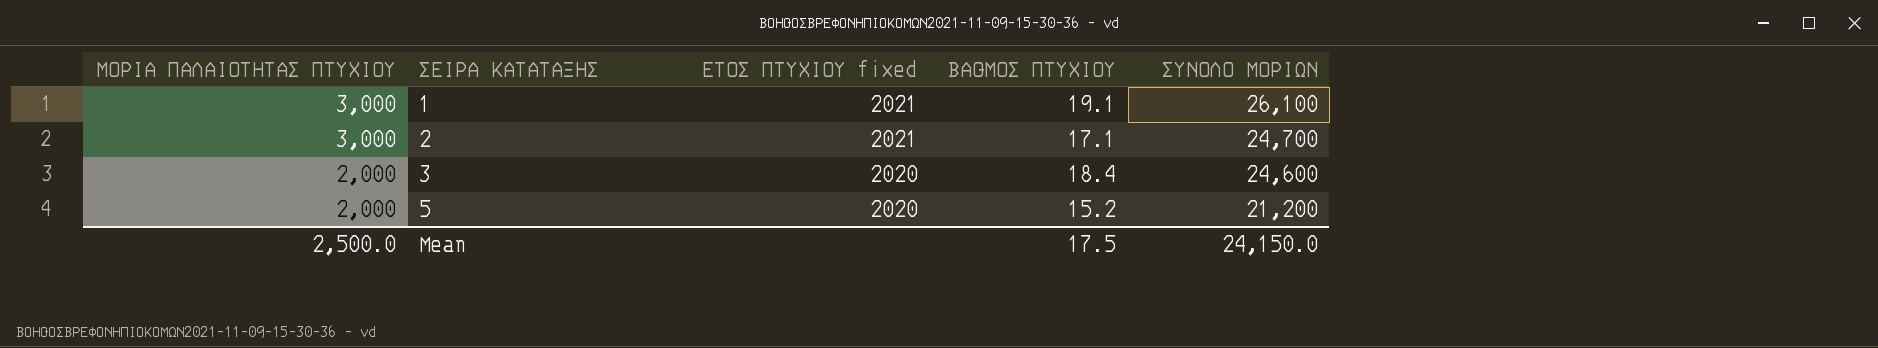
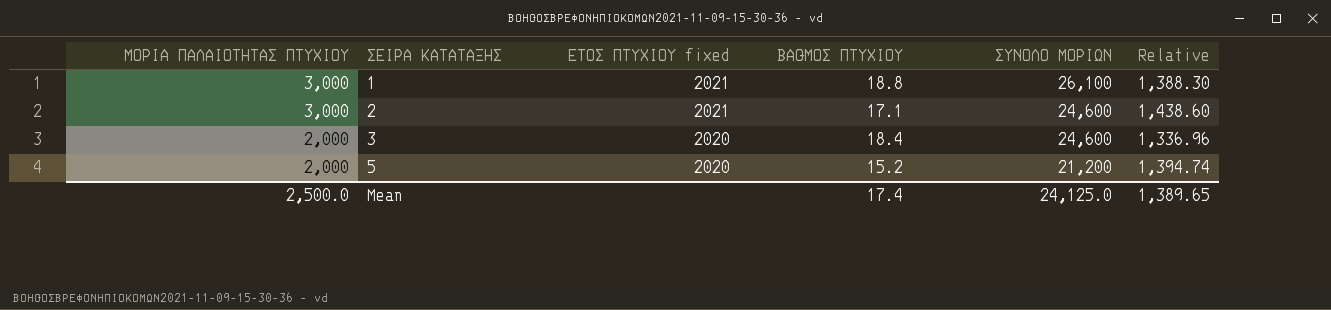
column Relative | formula: none -> [ΣΥΝΟΛΟ ΜΟΡΙΩΝ] / [ΒΑΘΜΟΣ ΠΤΥΧΙΟΥ]
1 | ΒΑΘΜΟΣ ΠΤΥΧΙΟΥ: 19.1 -> 18.8
2 | ΣΥΝΟΛΟ ΜΟΡΙΩΝ: 24,700 -> 24,600
Mean | ΒΑΘΜΟΣ ΠΤΥΧΙΟΥ: 17.5 -> 17.4
Mean | ΣΥΝΟΛΟ ΜΟΡΙΩΝ: 24,150.0 -> 24,125.0

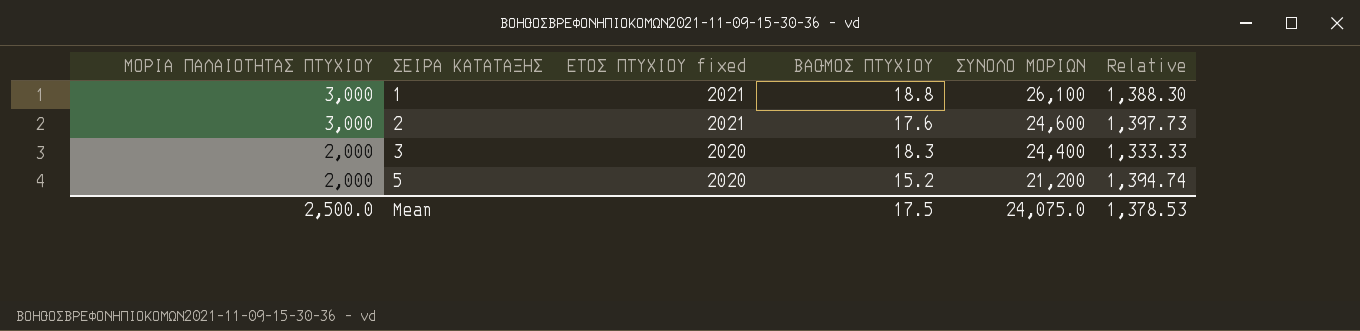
2 | ΒΑΘΜΟΣ ΠΤΥΧΙΟΥ: 17.1 -> 17.6
2 | Relative: 1,438.60 -> 1,397.73
3 | ΒΑΘΜΟΣ ΠΤΥΧΙΟΥ: 18.4 -> 18.3
3 | ΣΥΝΟΛΟ ΜΟΡΙΩΝ: 24,600 -> 24,400
3 | Relative: 1,336.96 -> 1,333.33
Mean | ΒΑΘΜΟΣ ΠΤΥΧΙΟΥ: 17.4 -> 17.5
Mean | ΣΥΝΟΛΟ ΜΟΡΙΩΝ: 24,125.0 -> 24,075.0
Mean | Relative: 1,389.65 -> 1,378.53

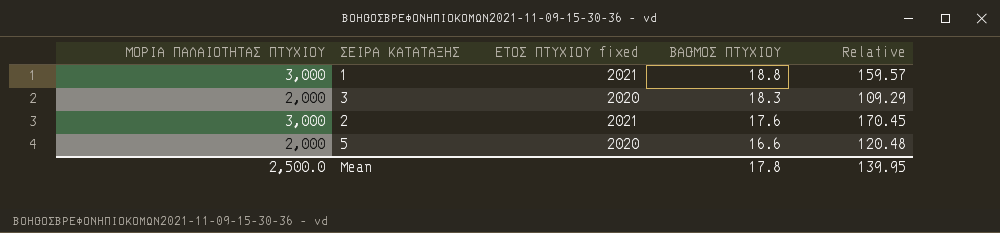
row order: ΜΟΡΙΑ ΠΑΛΑΙΟΤΗΤΑΣ ΠΤΥΧΙΟΥ descending -> ΒΑΘΜΟΣ ΠΤΥΧΙΟΥ descending
column ΣΥΝΟΛΟ ΜΟΡΙΩΝ | position: 5 -> none
column Relative | formula: [ΣΥΝΟΛΟ ΜΟΡΙΩΝ] / [ΒΑΘΜΟΣ ΠΤΥΧΙΟΥ] -> [ΜΟΡΙΑ ΠΑΛΑΙΟΤΗΤΑΣ ΠΤΥΧΙΟΥ] / [ΒΑΘΜΟΣ ΠΤΥΧΙΟΥ]
5 | ΒΑΘΜΟΣ ΠΤΥΧΙΟΥ: 15.2 -> 16.6
Mean | ΒΑΘΜΟΣ ΠΤΥΧΙΟΥ: 17.5 -> 17.8
Mean | Relative: 1,378.53 -> 139.95

